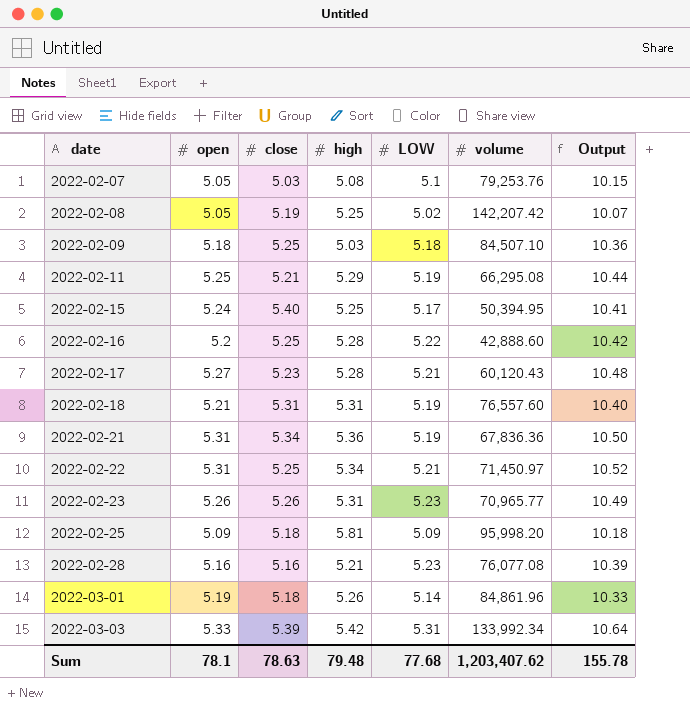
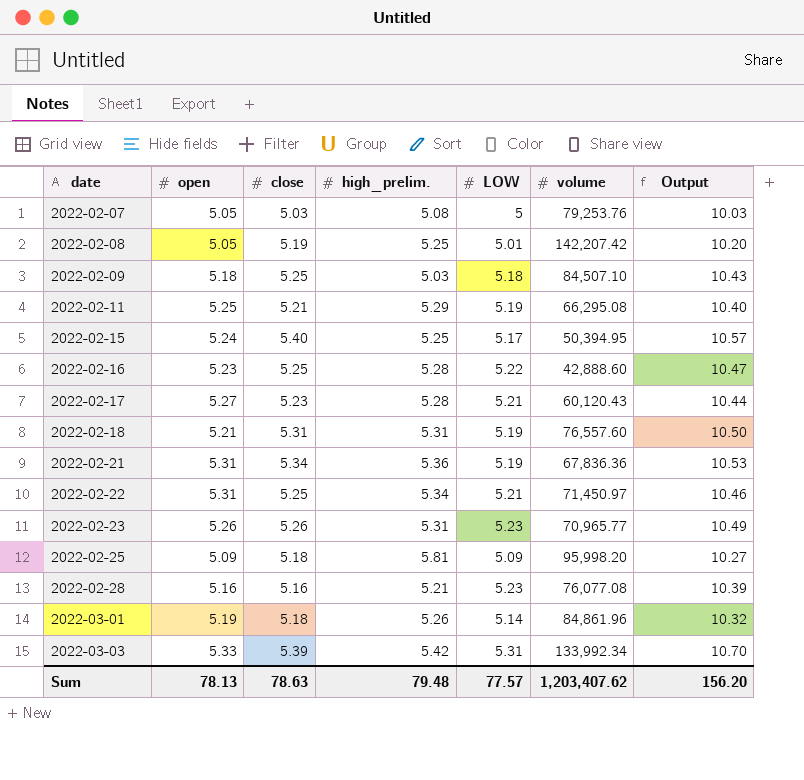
column name: high -> high_prelim.
column Output | formula: [open] + [LOW] -> [close] + [LOW]
2022-02-07 | LOW: 5.1 -> 5
2022-02-08 | LOW: 5.02 -> 5.01
2022-02-16 | open: 5.2 -> 5.23
Sum | open: 78.1 -> 78.13
Sum | LOW: 77.68 -> 77.57
Sum | Output: 155.78 -> 156.20

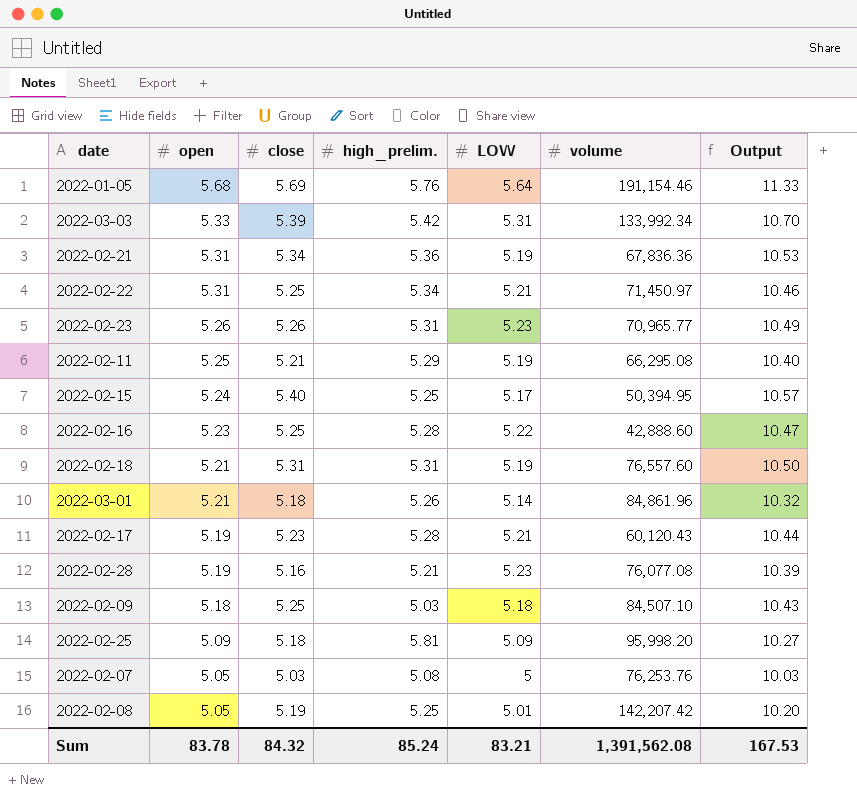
row order: date ascending -> open descending
row 2022-01-05: none -> 5.68 | 5.69 | 5.76 | 5.64 | 191,154.46 | 11.33
2022-03-01 | open: 5.19 -> 5.21
2022-02-17 | open: 5.27 -> 5.19
2022-02-28 | open: 5.16 -> 5.19
2022-02-07 | volume: 79,253.76 -> 76,253.76
Sum | open: 78.13 -> 83.78
Sum | close: 78.63 -> 84.32
Sum | high_prelim.: 79.48 -> 85.24
Sum | LOW: 77.57 -> 83.21
Sum | volume: 1,203,407.62 -> 1,391,562.08
Sum | Output: 156.20 -> 167.53

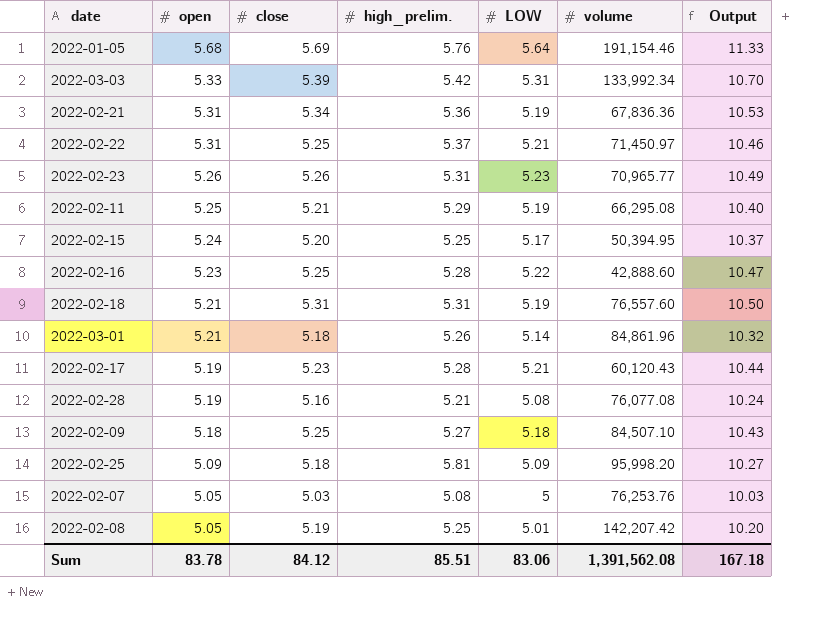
2022-02-22 | high_prelim.: 5.34 -> 5.37
2022-02-15 | close: 5.40 -> 5.20
2022-02-15 | Output: 10.57 -> 10.37
2022-02-28 | LOW: 5.23 -> 5.08
2022-02-28 | Output: 10.39 -> 10.24
2022-02-09 | high_prelim.: 5.03 -> 5.27
Sum | close: 84.32 -> 84.12
Sum | high_prelim.: 85.24 -> 85.51
Sum | LOW: 83.21 -> 83.06
Sum | Output: 167.53 -> 167.18

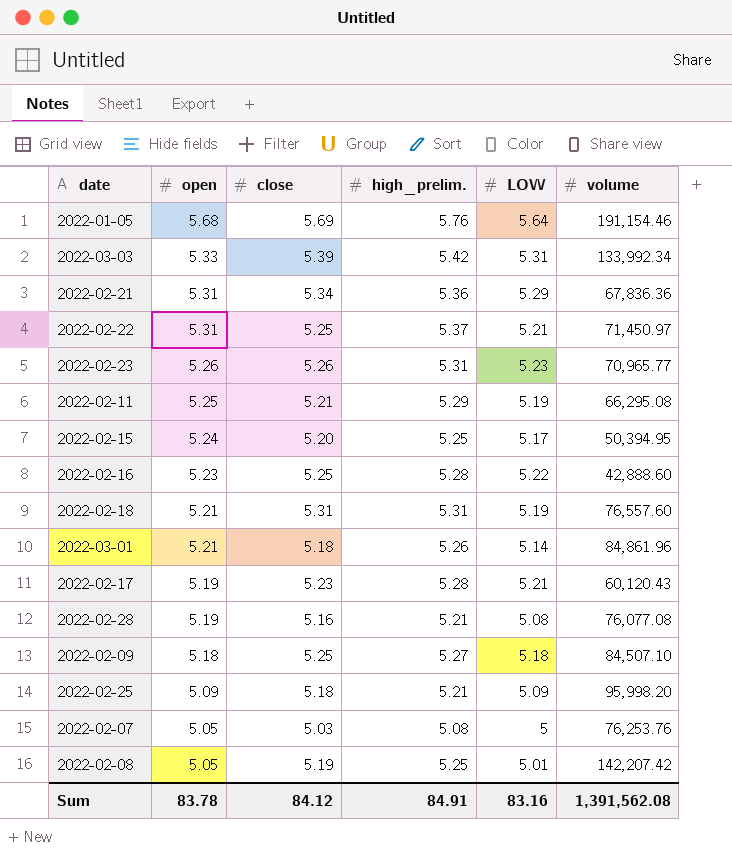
column Output | formula: [close] + [LOW] -> none
2022-02-21 | LOW: 5.19 -> 5.29
2022-02-25 | high_prelim.: 5.81 -> 5.21
Sum | high_prelim.: 85.51 -> 84.91
Sum | LOW: 83.06 -> 83.16

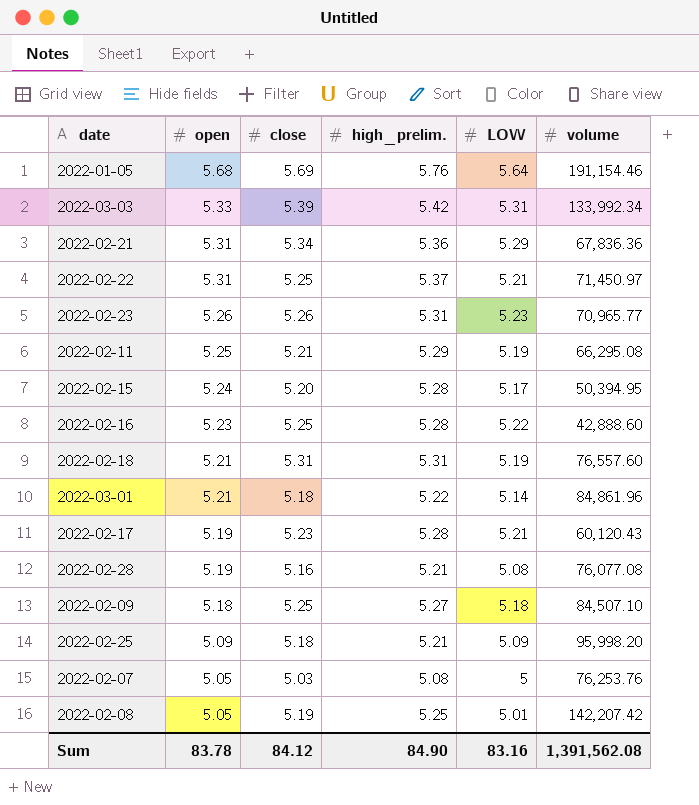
2022-02-15 | high_prelim.: 5.25 -> 5.28
2022-03-01 | high_prelim.: 5.26 -> 5.22
Sum | high_prelim.: 84.91 -> 84.90

